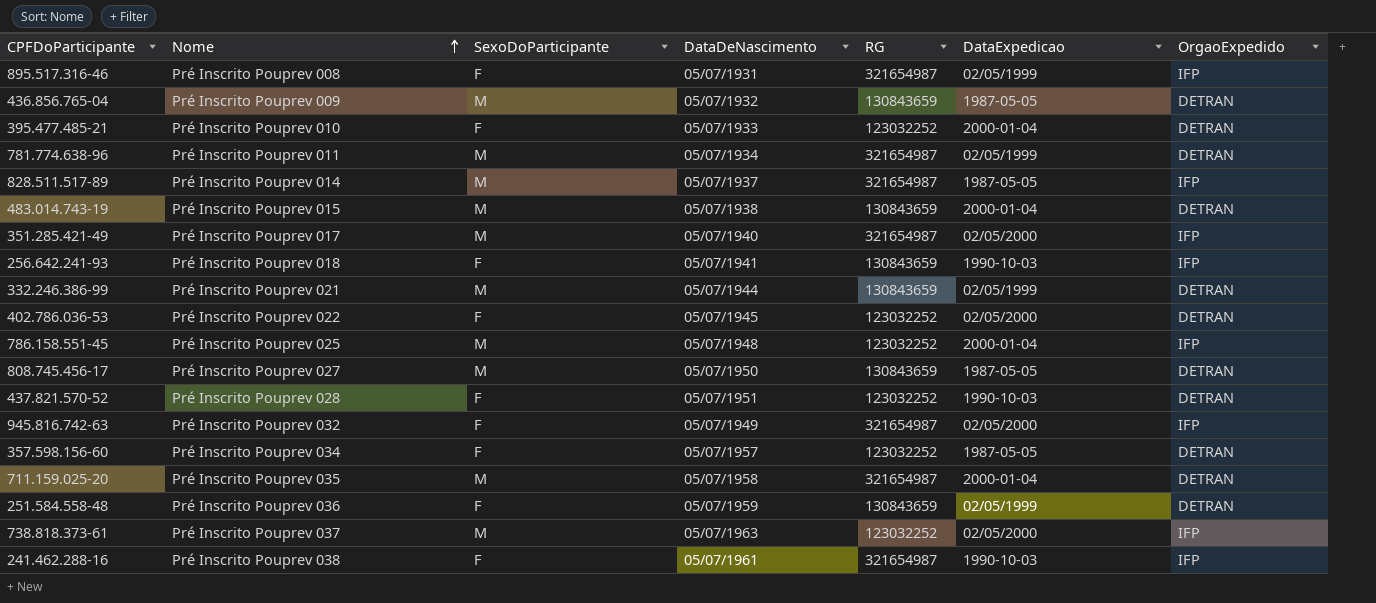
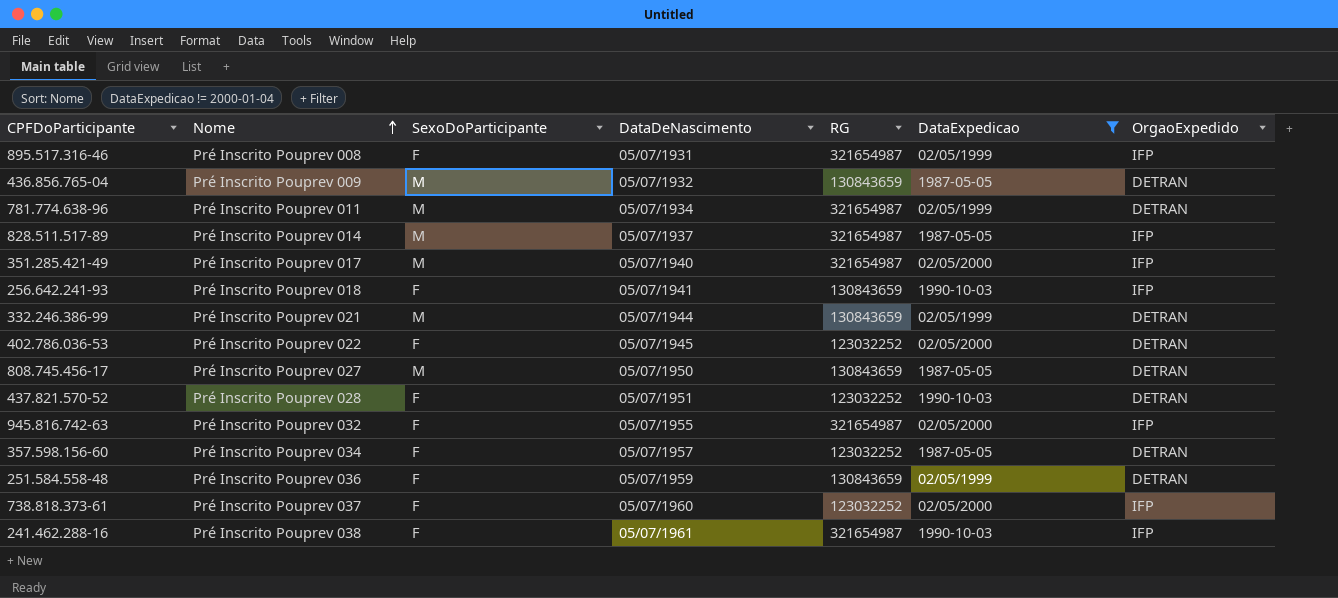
filter: none -> DataExpedicao != 2000-01-04
945.816.742-63 | DataDeNascimento: 05/07/1949 -> 05/07/1955
738.818.373-61 | SexoDoParticipante: M -> F
738.818.373-61 | DataDeNascimento: 05/07/1963 -> 05/07/1960

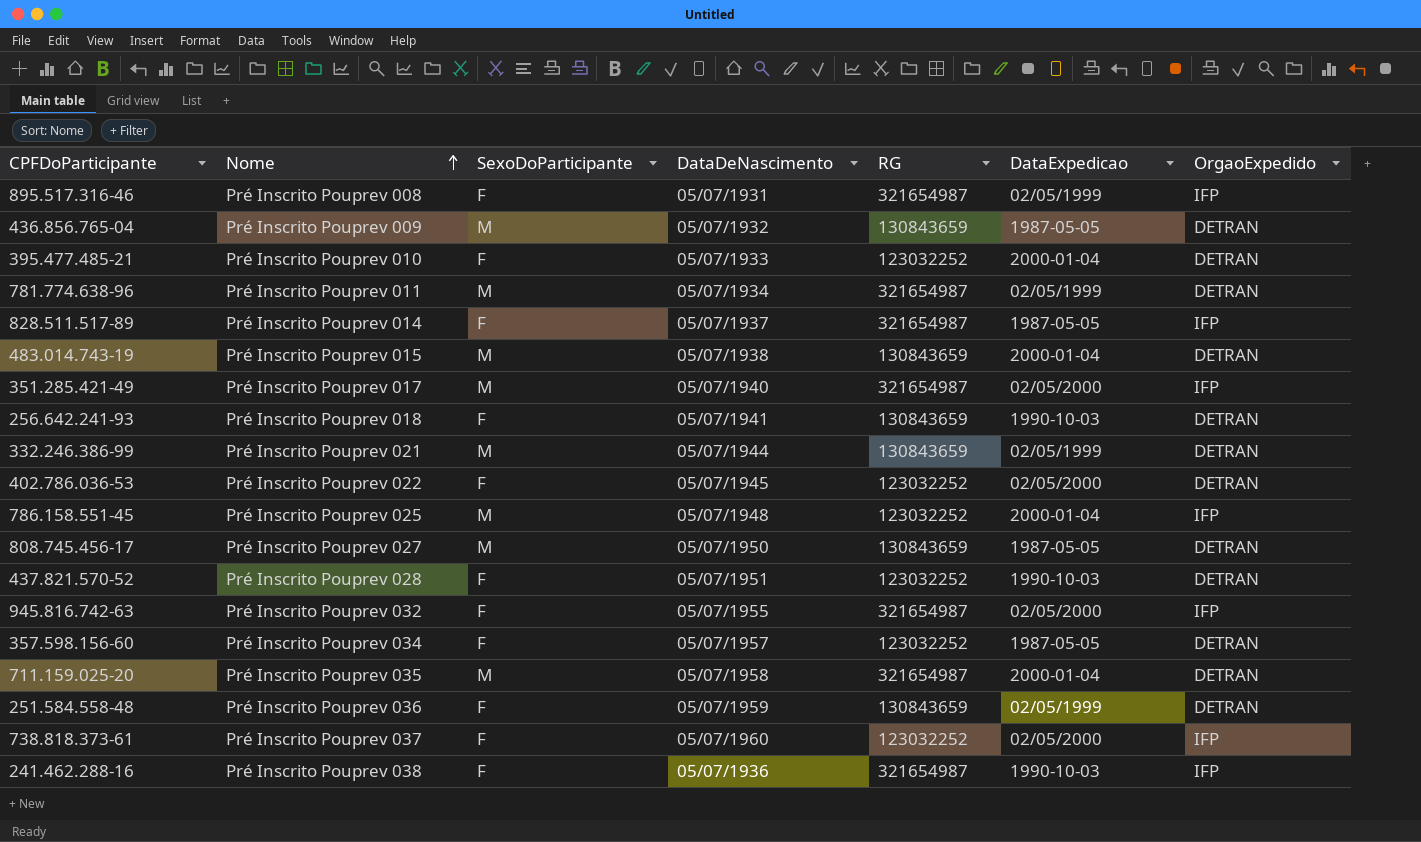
filter: DataExpedicao != 2000-01-04 -> none
828.511.517-89 | SexoDoParticipante: M -> F
256.642.241-93 | OrgaoExpedido: IFP -> DETRAN
241.462.288-16 | DataDeNascimento: 05/07/1961 -> 05/07/1936

